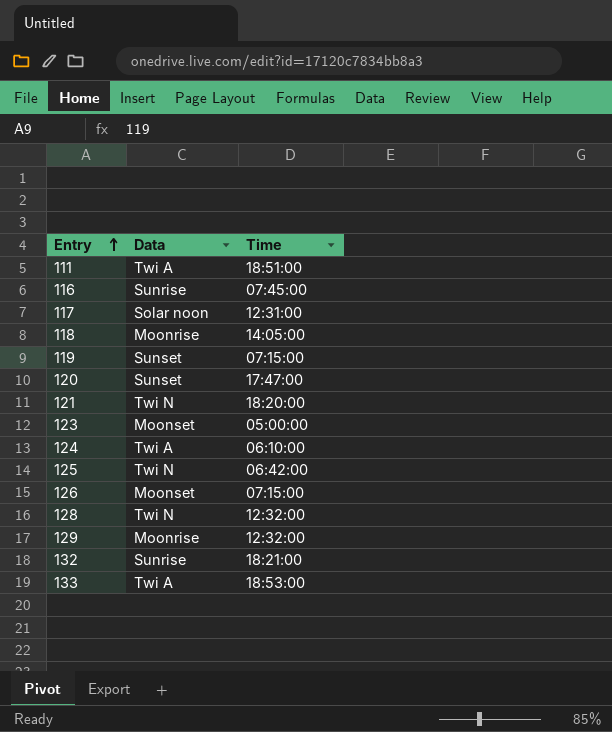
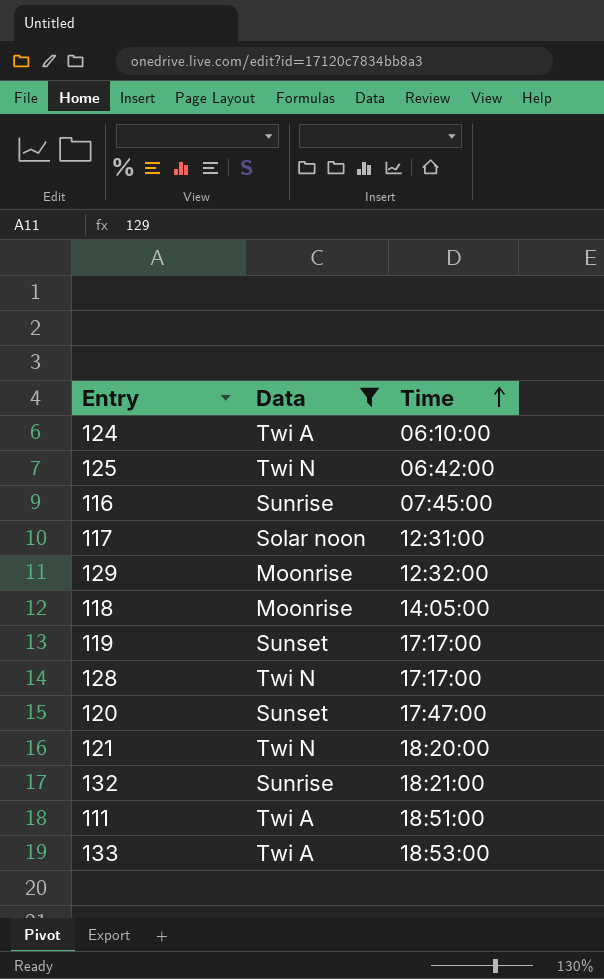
filter: none -> Data != Moonset
row order: Entry ascending -> Time ascending
119 | Time: 07:15:00 -> 17:17:00
128 | Time: 12:32:00 -> 17:17:00

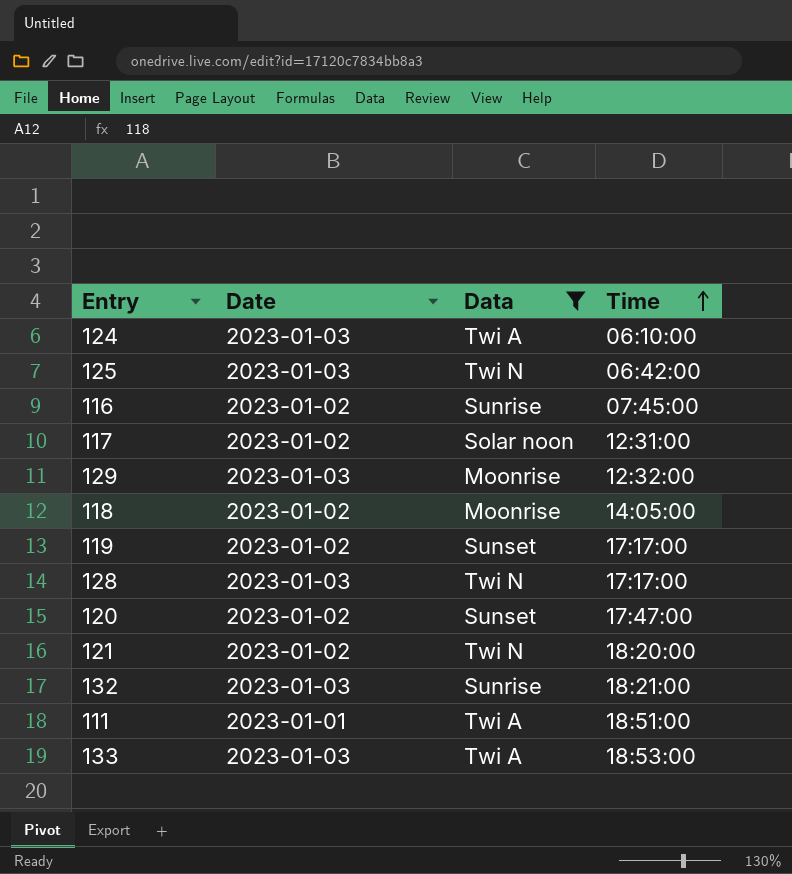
column Date | position: none -> 2

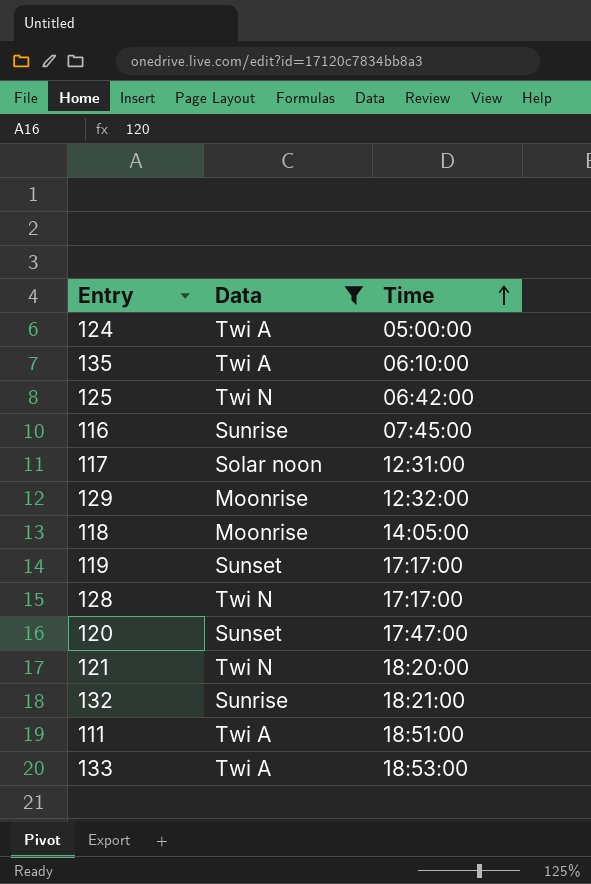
column Date | position: 2 -> none
124 | Time: 06:10:00 -> 05:00:00
row 135: none -> Twi A | 06:10:00

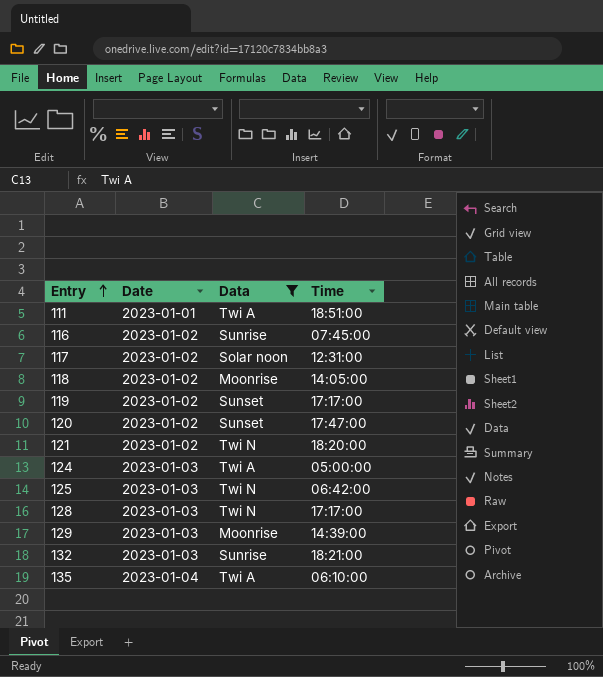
row order: Time ascending -> Entry ascending
column Date | position: none -> 2
row 133: Twi A | 18:53:00 -> none
129 | Time: 12:32:00 -> 14:39:00

